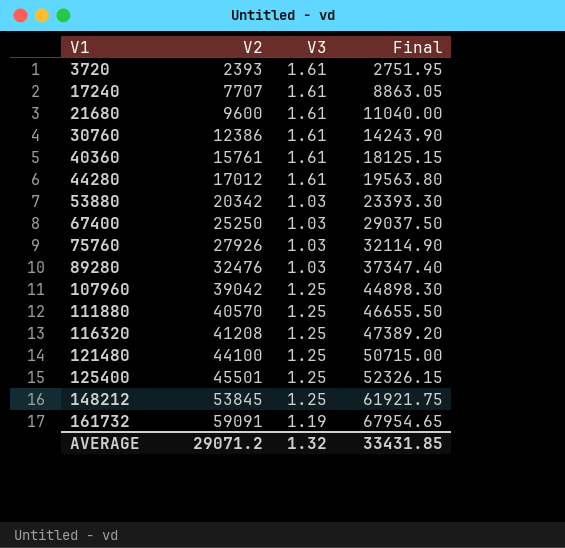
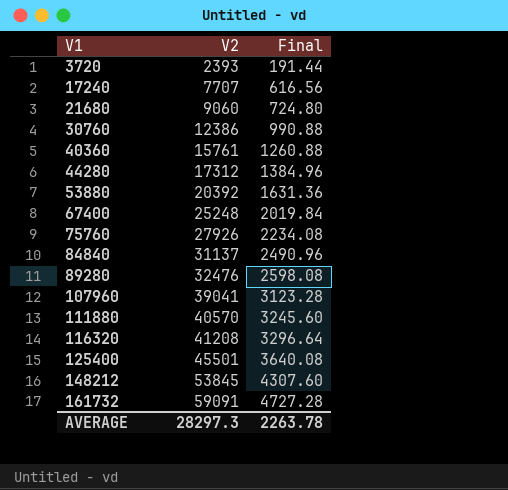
column V3 | position: 3 -> none
column Final | formula: [V2] * 1.15 -> [V2] * 0.08
row 121480: 44100 | 1.25 | 50715.00 -> none
21680 | V2: 9600 -> 9060
44280 | V2: 17012 -> 17312
53880 | V2: 20342 -> 20392
67400 | V2: 25250 -> 25248
row 84840: none -> 31137 | 2490.96
107960 | V2: 39042 -> 39041
AVERAGE | V2: 29071.2 -> 28297.3
AVERAGE | Final: 33431.85 -> 2263.78

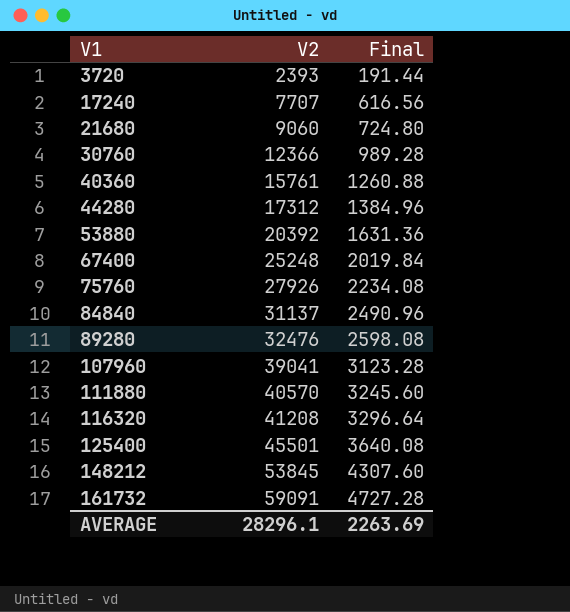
30760 | V2: 12386 -> 12366
30760 | Final: 990.88 -> 989.28
AVERAGE | V2: 28297.3 -> 28296.1
AVERAGE | Final: 2263.78 -> 2263.69

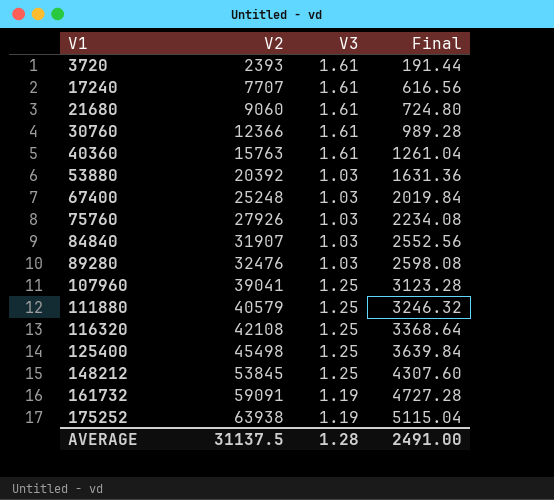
column V3 | position: none -> 3
row 44280: 17312 | 1384.96 -> none
40360 | V2: 15761 -> 15763
40360 | Final: 1260.88 -> 1261.04
84840 | V2: 31137 -> 31907
84840 | Final: 2490.96 -> 2552.56
111880 | V2: 40570 -> 40579
111880 | Final: 3245.60 -> 3246.32
116320 | V2: 41208 -> 42108
116320 | Final: 3296.64 -> 3368.64
125400 | V2: 45501 -> 45498
125400 | Final: 3640.08 -> 3639.84
row 175252: none -> 63938 | 1.19 | 5115.04
AVERAGE | V2: 28296.1 -> 31137.5
AVERAGE | Final: 2263.69 -> 2491.00

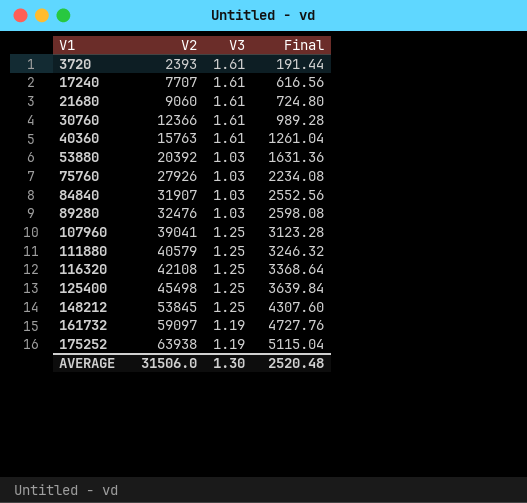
row 67400: 25248 | 1.03 | 2019.84 -> none
161732 | V2: 59091 -> 59097
161732 | Final: 4727.28 -> 4727.76
AVERAGE | V2: 31137.5 -> 31506.0
AVERAGE | V3: 1.28 -> 1.30
AVERAGE | Final: 2491.00 -> 2520.48

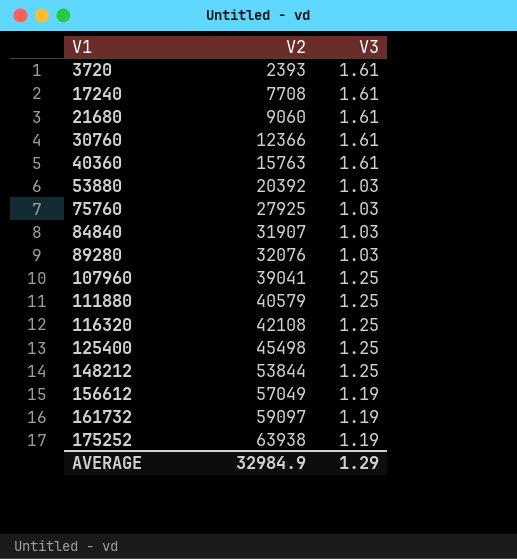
column Final | formula: [V2] * 0.08 -> none
17240 | V2: 7707 -> 7708
75760 | V2: 27926 -> 27925
89280 | V2: 32476 -> 32076
148212 | V2: 53845 -> 53844
row 156612: none -> 57049 | 1.19
AVERAGE | V2: 31506.0 -> 32984.9
AVERAGE | V3: 1.30 -> 1.29

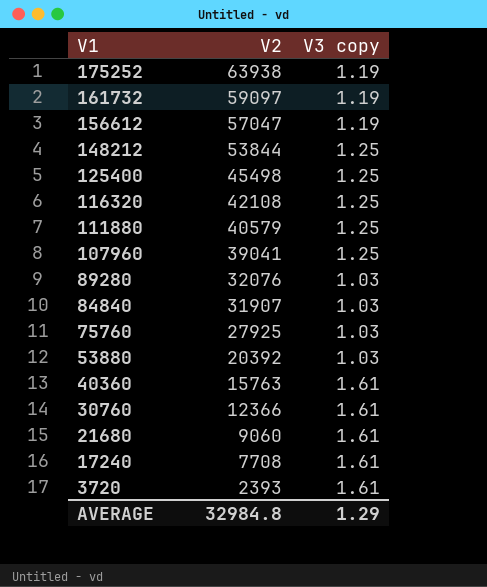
row order: V1 ascending -> V1 descending
column name: V3 -> V3 copy
156612 | V2: 57049 -> 57047
AVERAGE | V2: 32984.9 -> 32984.8

